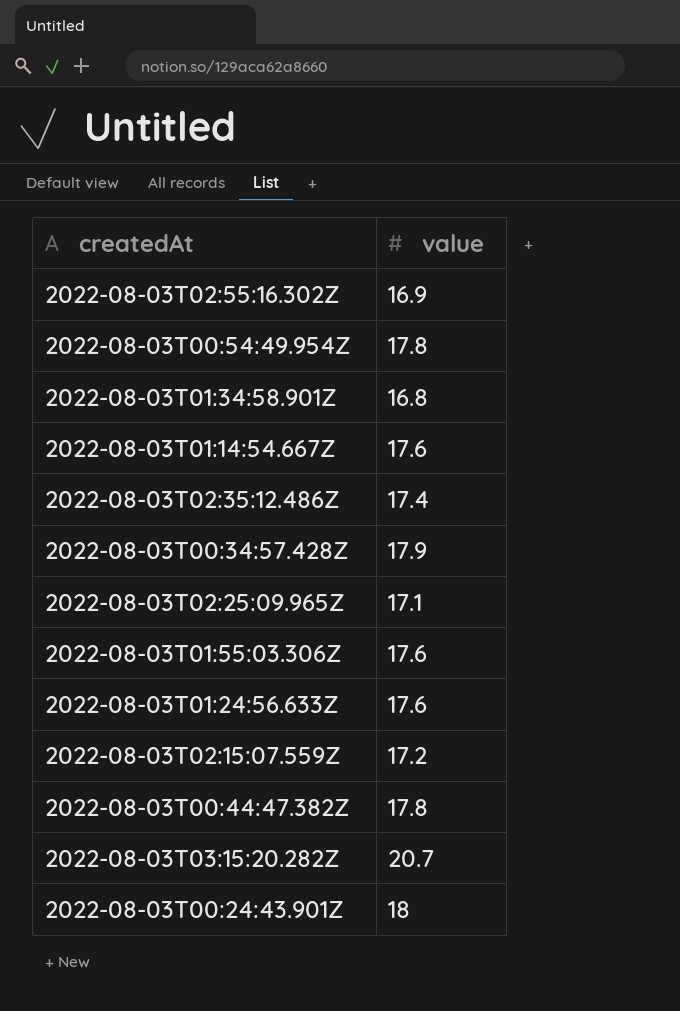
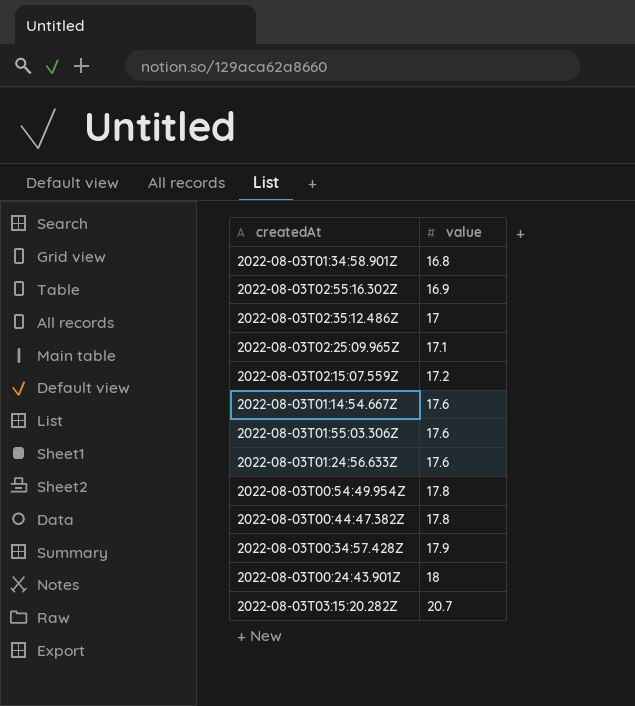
row order: none -> value ascending
2022-08-03T02:35:12.486Z | value: 17.4 -> 17

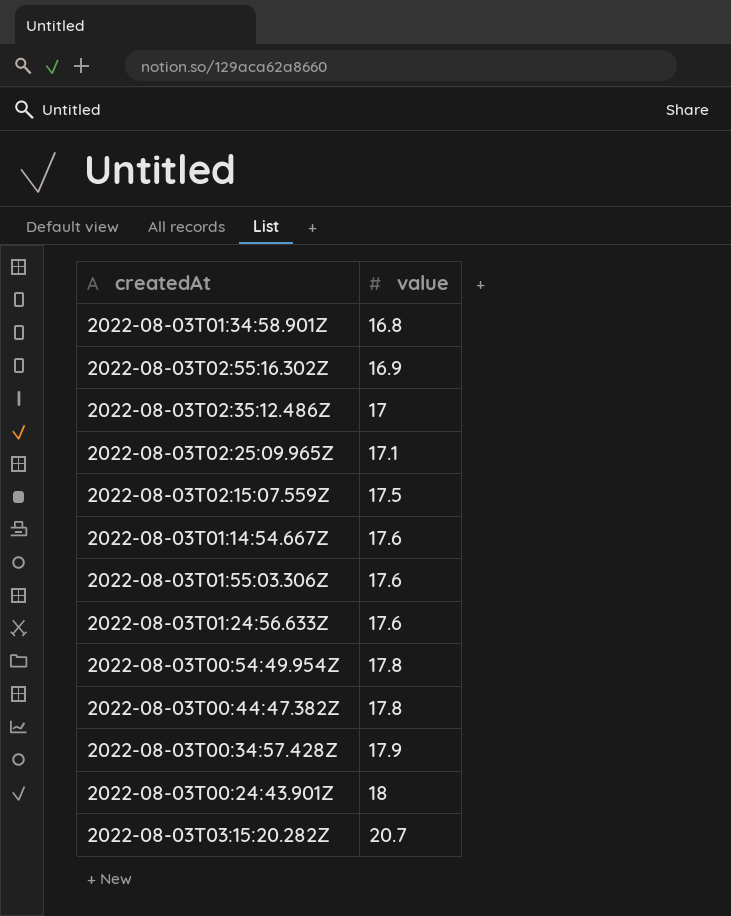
2022-08-03T02:15:07.559Z | value: 17.2 -> 17.5

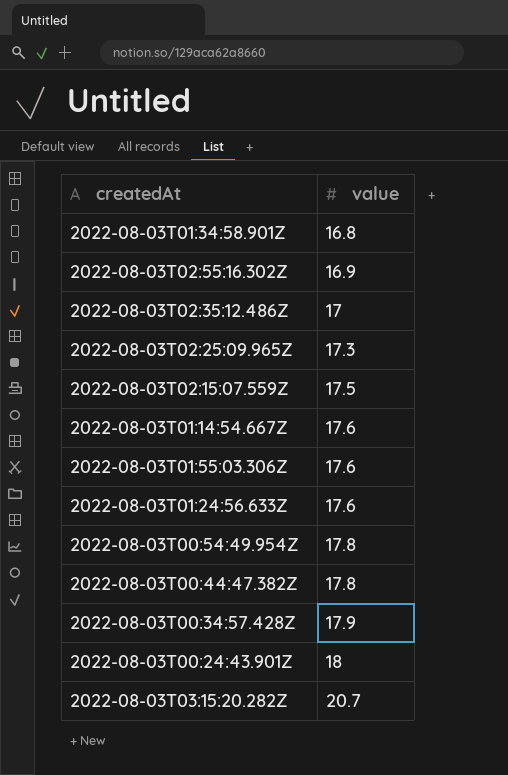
2022-08-03T02:25:09.965Z | value: 17.1 -> 17.3

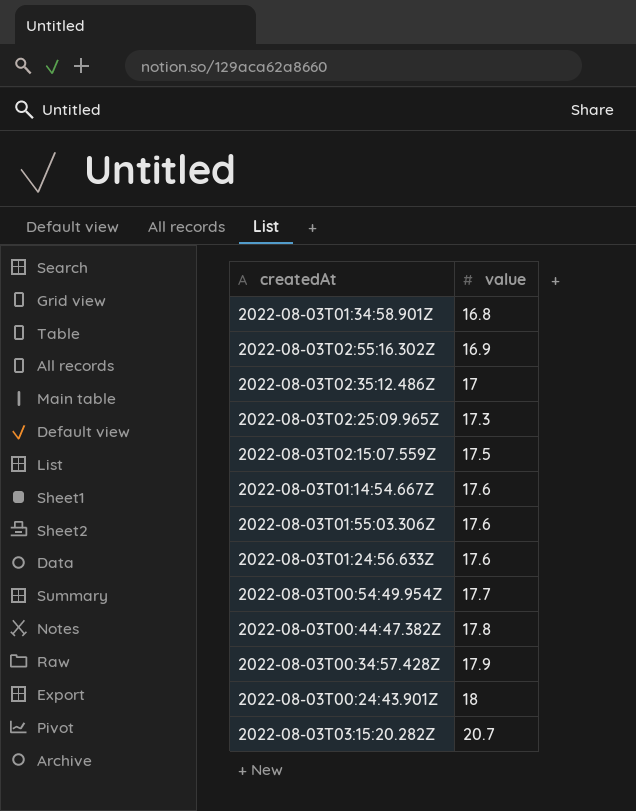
2022-08-03T00:54:49.954Z | value: 17.8 -> 17.7

